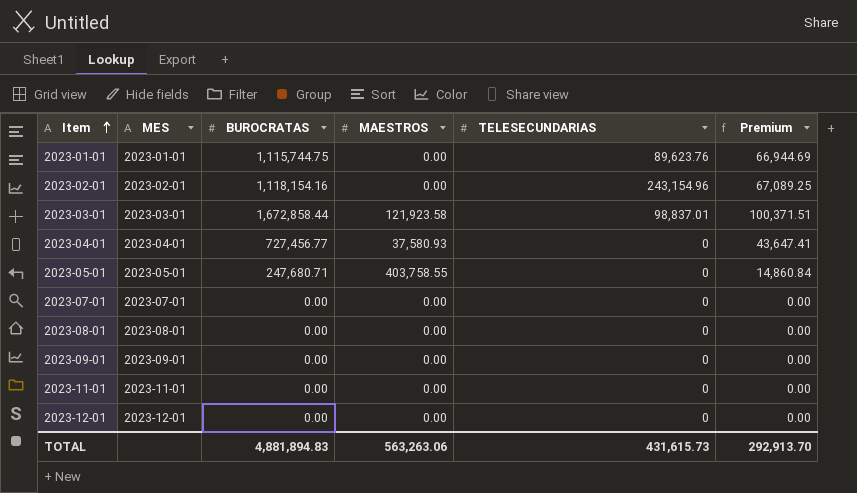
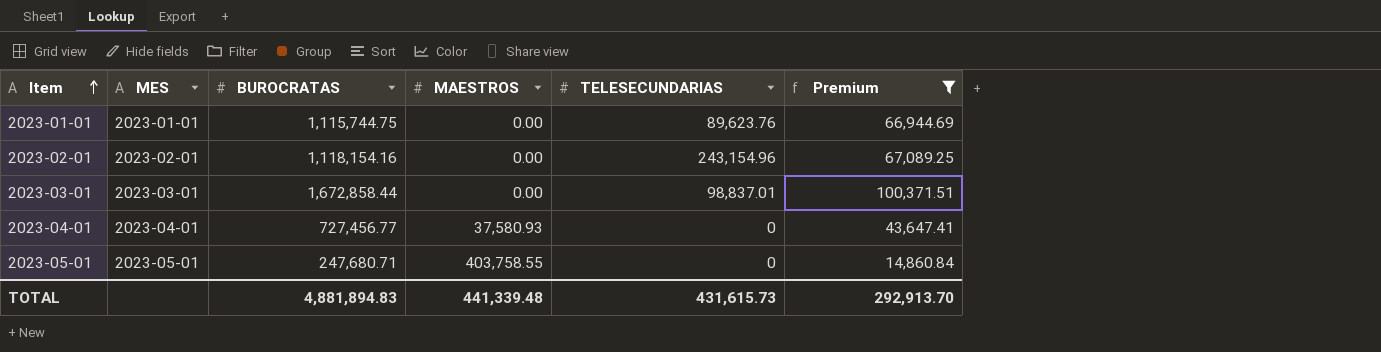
filter: none -> Premium != 0.00
2023-03-01 | MAESTROS: 121,923.58 -> 0.00
TOTAL | MAESTROS: 563,263.06 -> 441,339.48

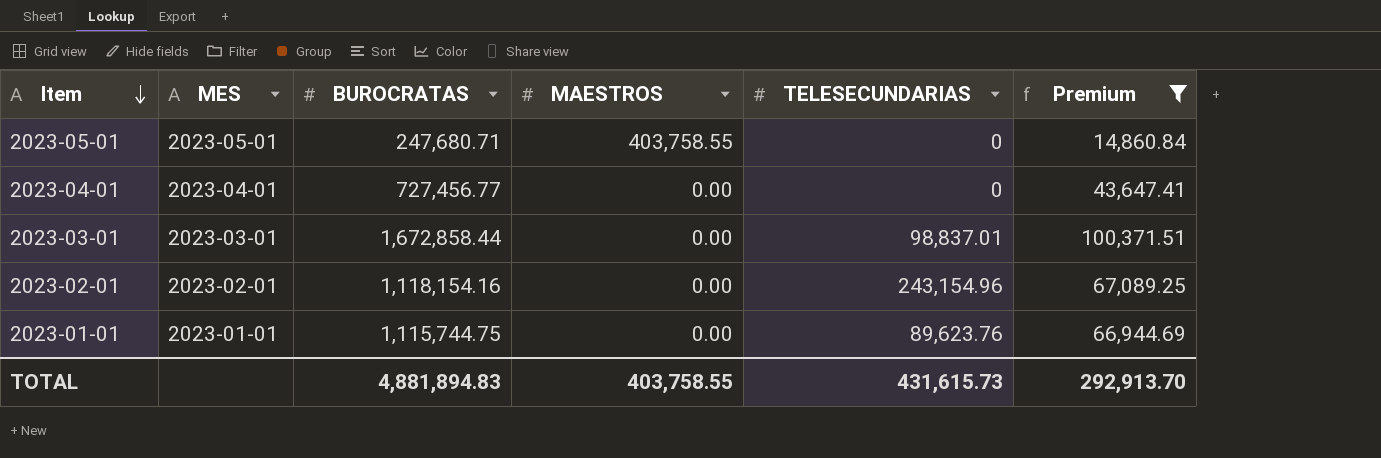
row order: Item ascending -> Item descending
2023-04-01 | MAESTROS: 37,580.93 -> 0.00
TOTAL | MAESTROS: 441,339.48 -> 403,758.55

